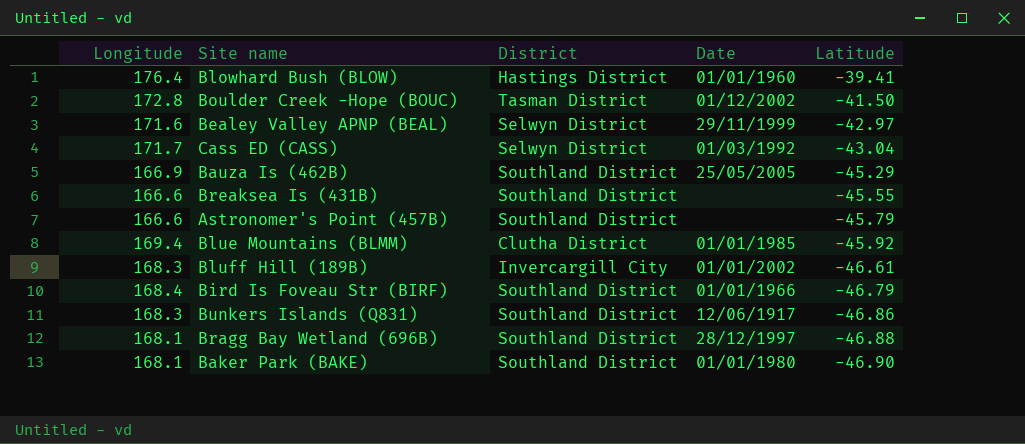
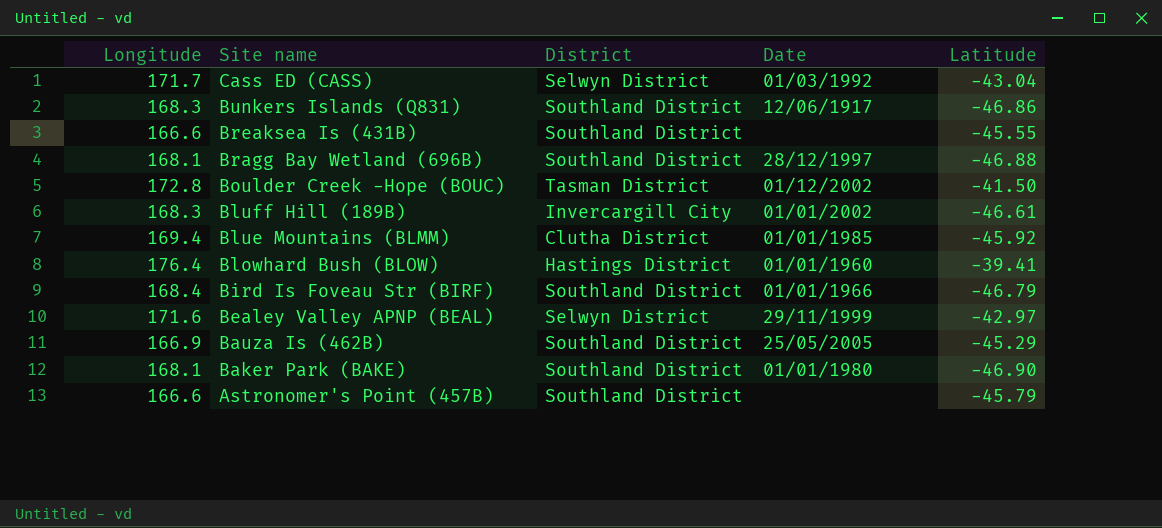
row order: Latitude descending -> Site name descending

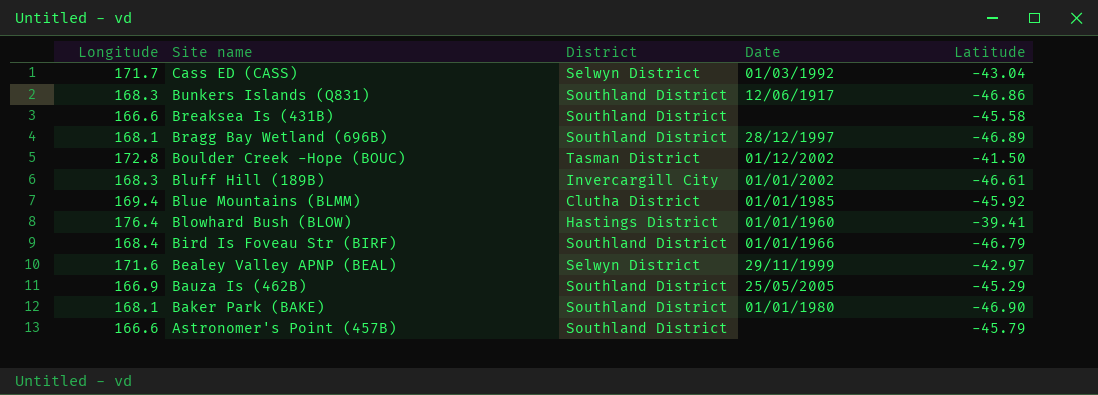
Breaksea Is (431B) | Latitude: -45.55 -> -45.58
Bragg Bay Wetland (696B) | Latitude: -46.88 -> -46.89

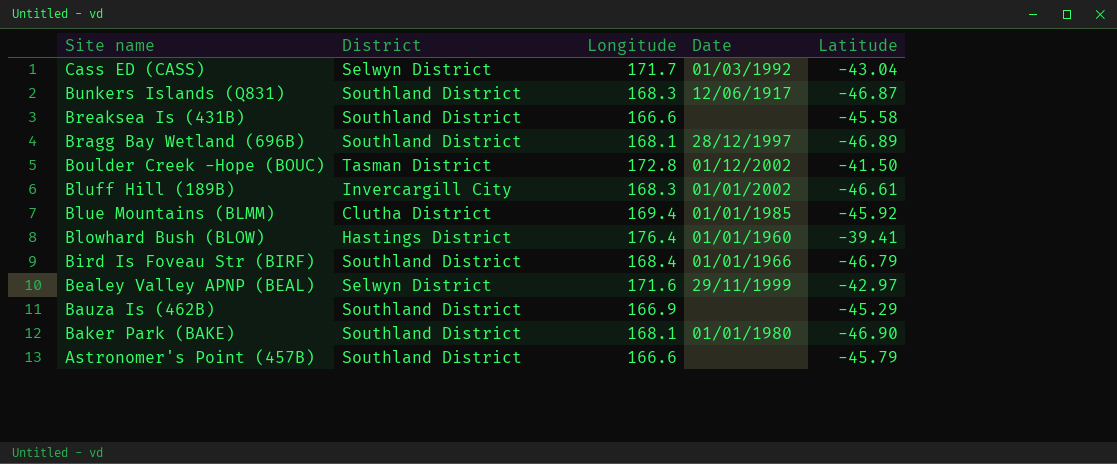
column Longitude | position: 1 -> 3
Bunkers Islands (Q831) | Latitude: -46.86 -> -46.87
Bauza Is (462B) | Date: 25/05/2005 -> none

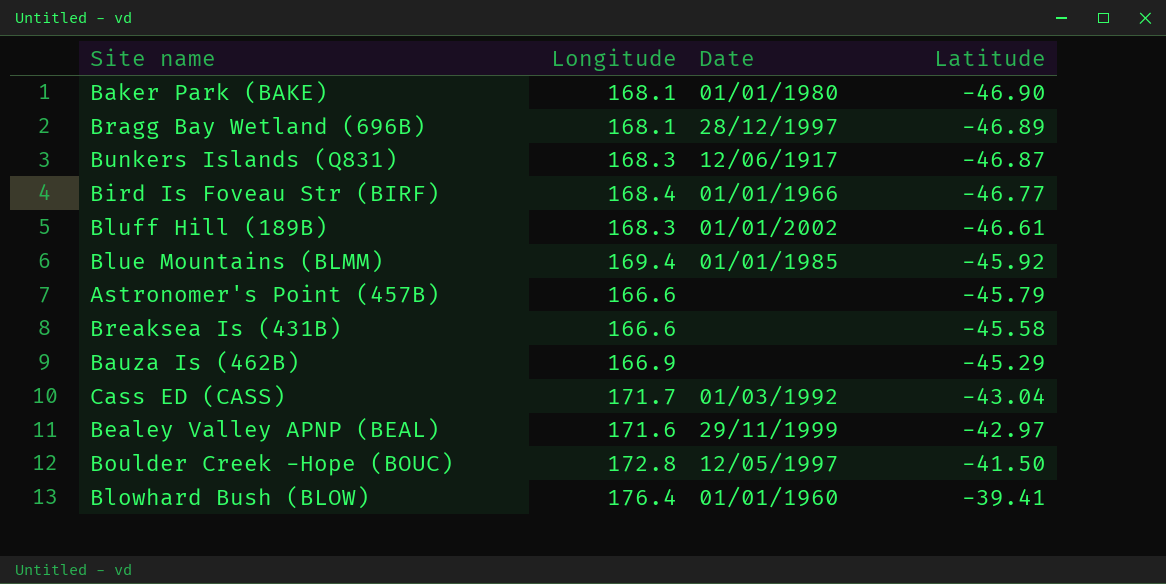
row order: Site name descending -> Latitude ascending
column District | position: 2 -> none
Bird Is Foveau Str (BIRF) | Latitude: -46.79 -> -46.77
Boulder Creek -Hope (BOUC) | Date: 01/12/2002 -> 12/05/1997

